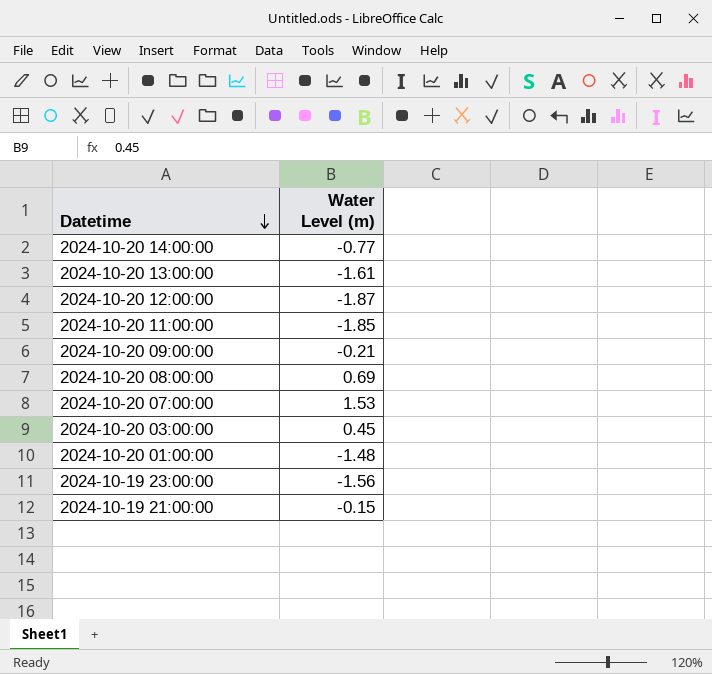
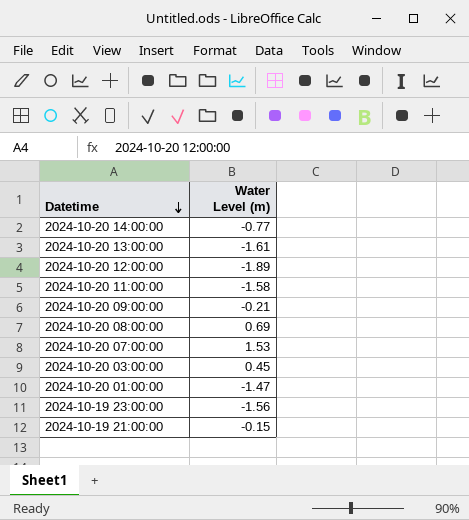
2024-10-20 12:00:00 | Water Level (m): -1.87 -> -1.89
2024-10-20 11:00:00 | Water Level (m): -1.85 -> -1.58
2024-10-20 01:00:00 | Water Level (m): -1.48 -> -1.47

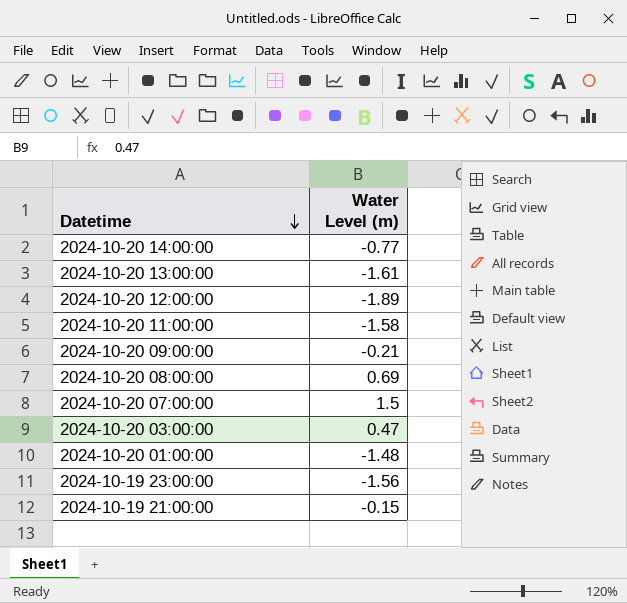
2024-10-20 07:00:00 | Water Level (m): 1.53 -> 1.5
2024-10-20 03:00:00 | Water Level (m): 0.45 -> 0.47
2024-10-20 01:00:00 | Water Level (m): -1.47 -> -1.48

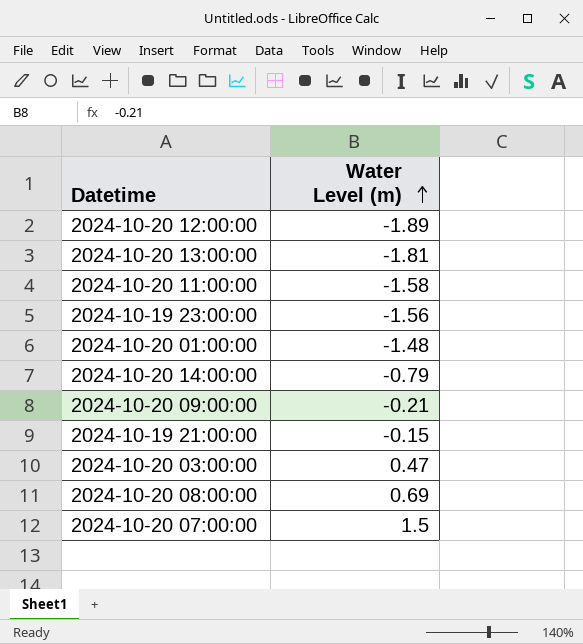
row order: Datetime descending -> Water Level (m) ascending
2024-10-20 13:00:00 | Water Level (m): -1.61 -> -1.81
2024-10-20 14:00:00 | Water Level (m): -0.77 -> -0.79

